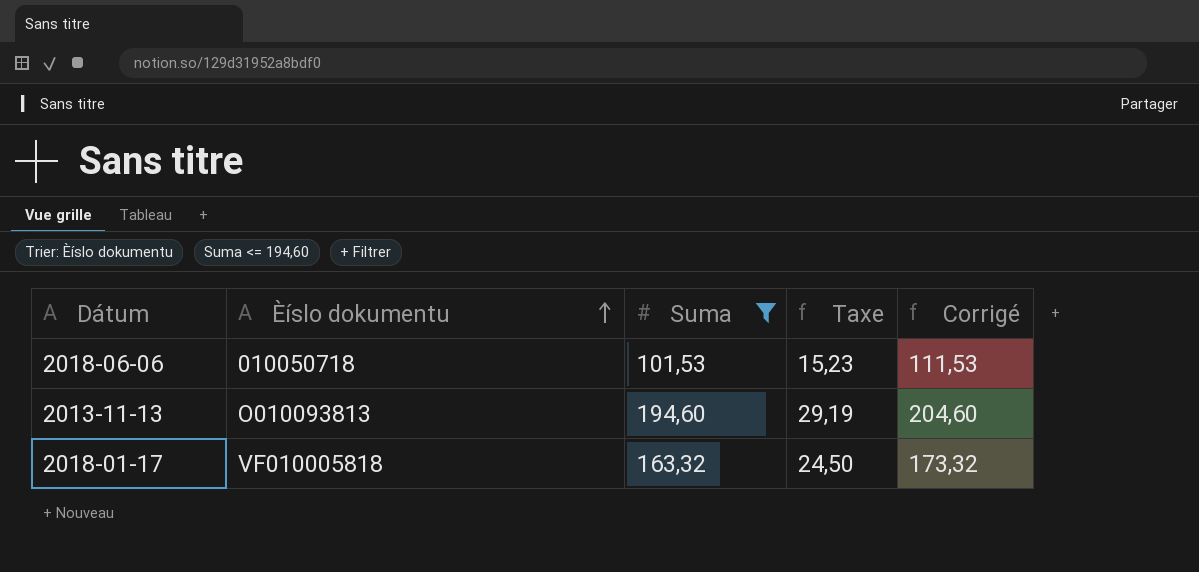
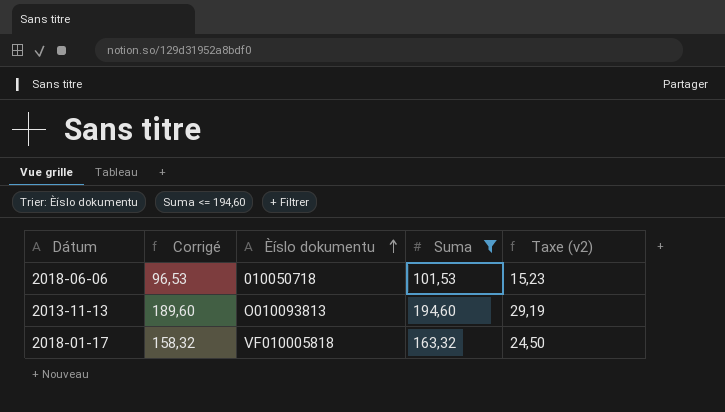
column Corrigé | formula: [Suma] + 10 -> [Suma] - 5
column Corrigé | position: 5 -> 2
column name: Taxe -> Taxe (v2)

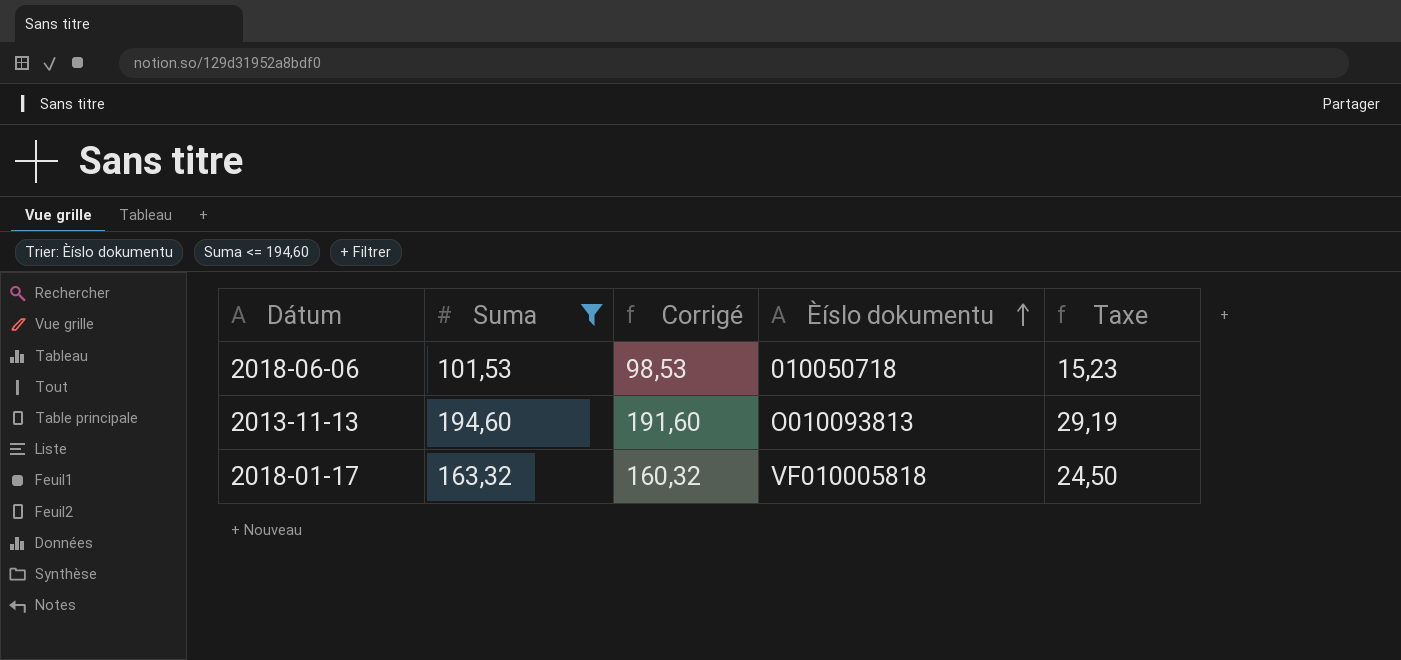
column Suma | position: 4 -> 2
column Corrigé | formula: [Suma] - 5 -> [Suma] - 3
column name: Taxe (v2) -> Taxe

